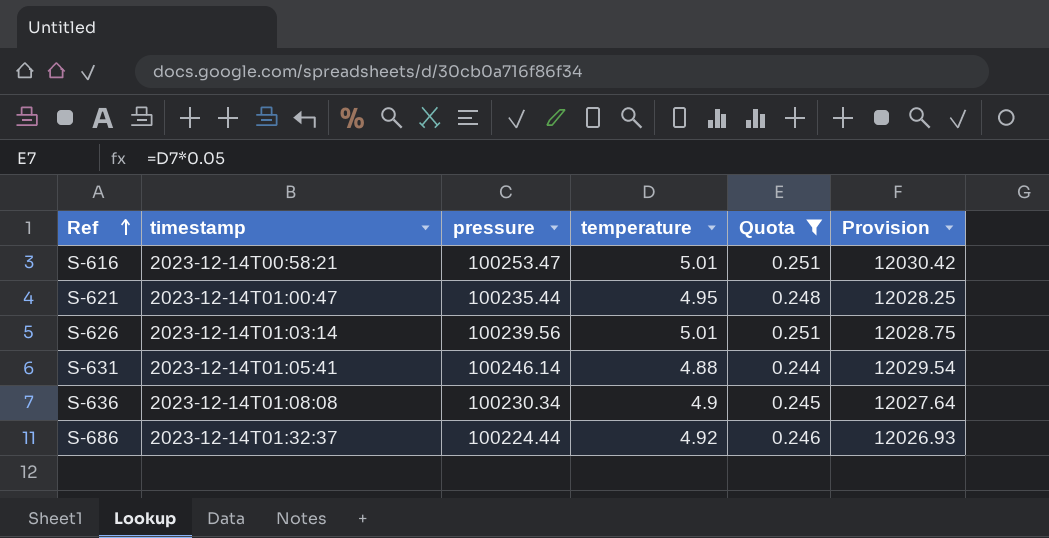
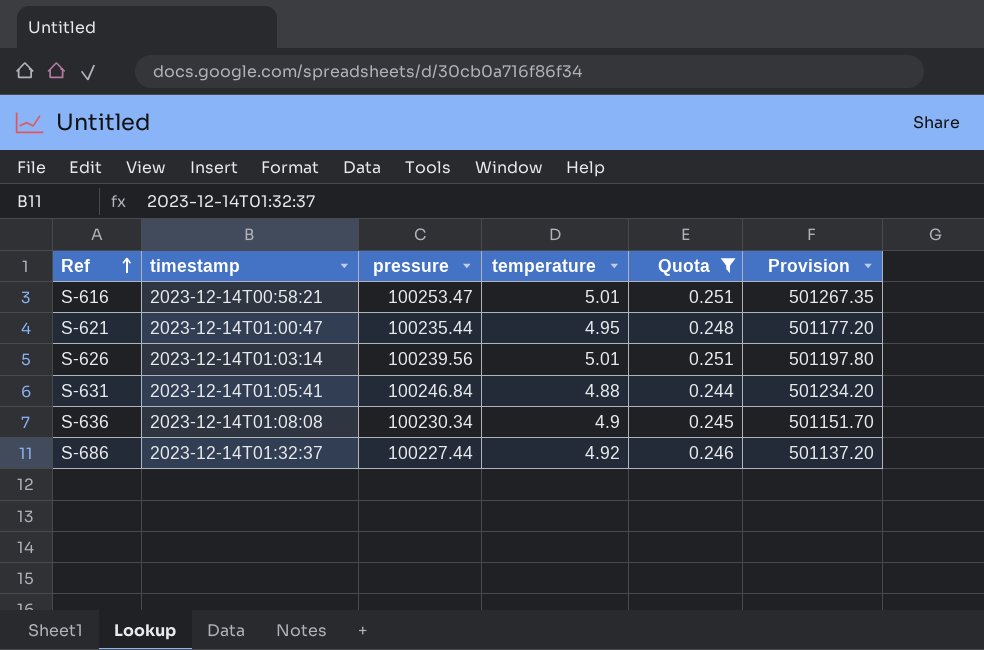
column Provision | formula: [pressure] * 0.12 -> [pressure] * 5
S-631 | pressure: 100246.14 -> 100246.84
S-686 | pressure: 100224.44 -> 100227.44

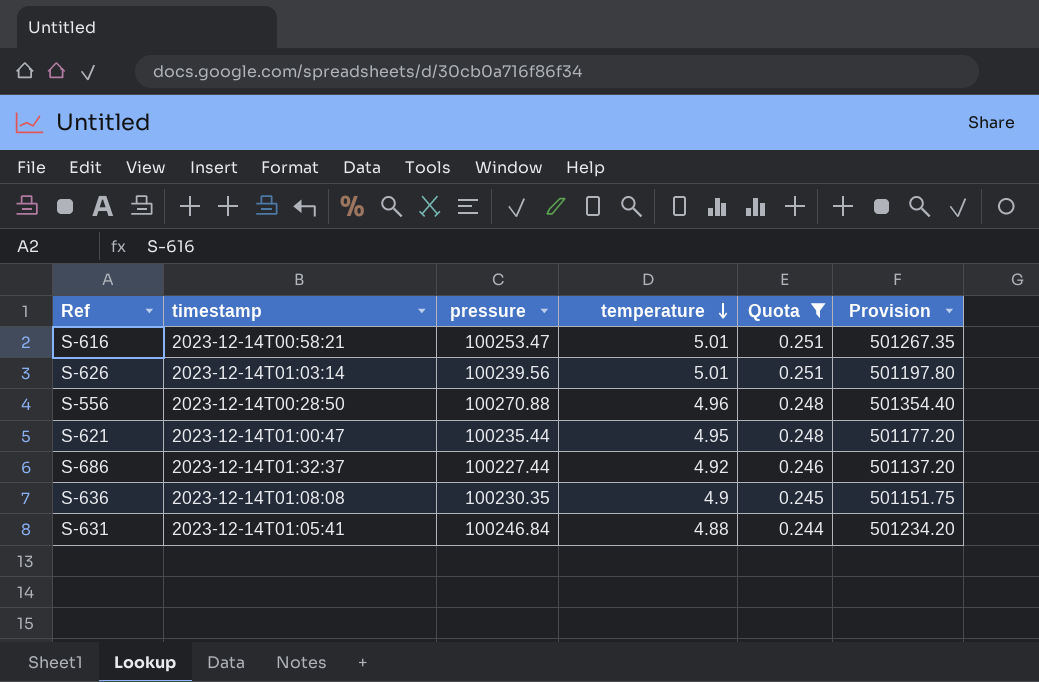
row order: Ref ascending -> temperature descending
row S-556: none -> 2023-12-14T00:28:50 | 100270.88 | 4.96 | 0.248 | 501354.40
S-636 | pressure: 100230.34 -> 100230.35
S-636 | Provision: 501151.70 -> 501151.75

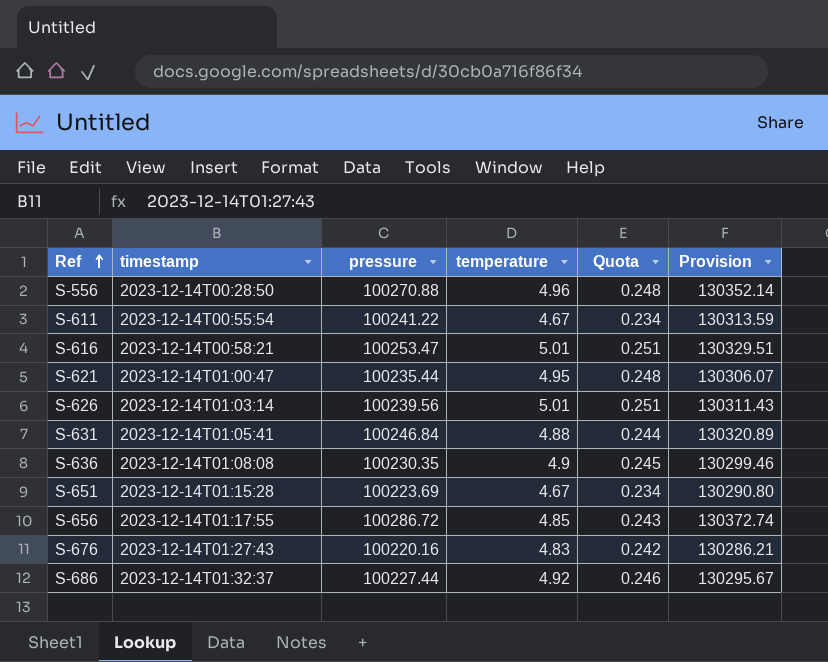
filter: Quota >= 0.244 -> none
row order: temperature descending -> Ref ascending
column Provision | formula: [pressure] * 5 -> [pressure] * 1.3

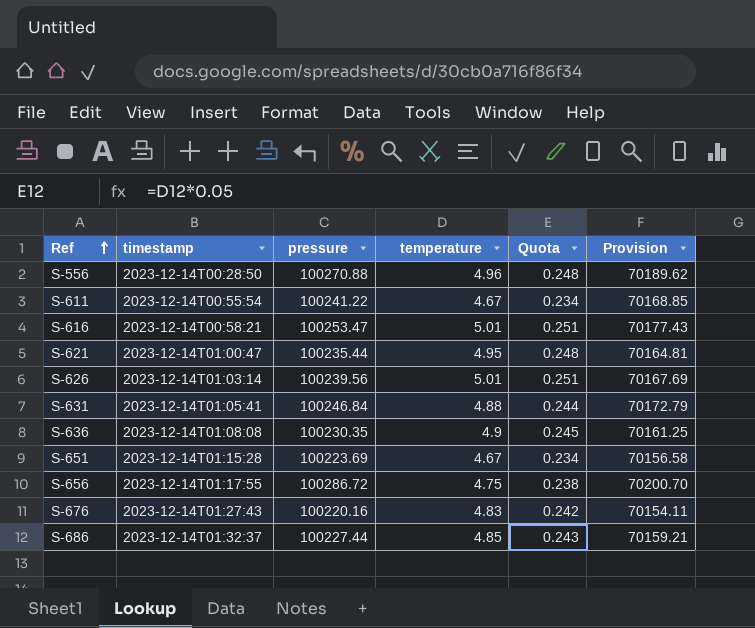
column Provision | formula: [pressure] * 1.3 -> [pressure] * 0.7
S-656 | temperature: 4.85 -> 4.75
S-656 | Quota: 0.243 -> 0.238
S-686 | temperature: 4.92 -> 4.85
S-686 | Quota: 0.246 -> 0.243

